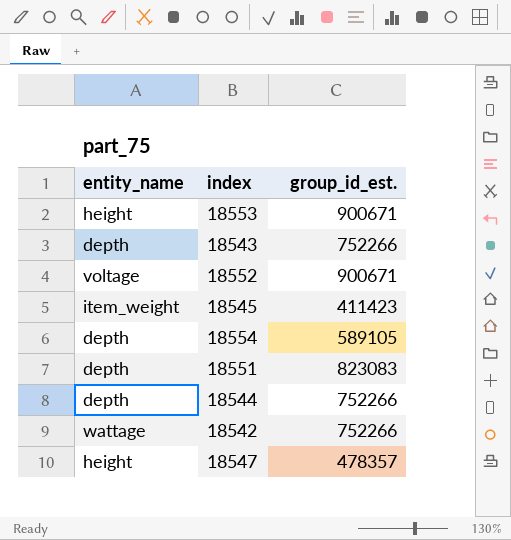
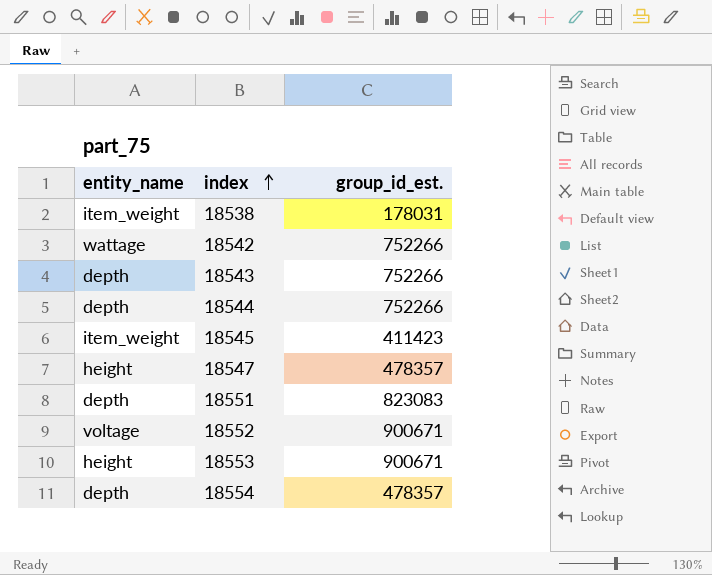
row order: none -> index ascending
row 18538: none -> item_weight | 178031
18554 | group_id_est.: 589105 -> 478357

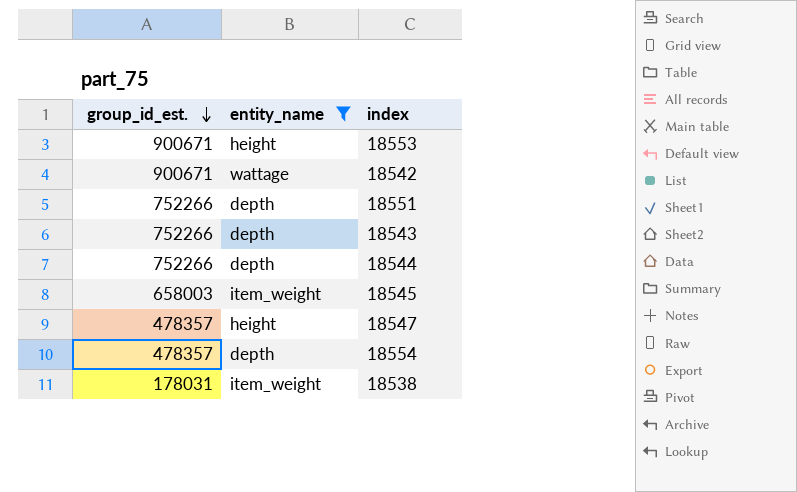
filter: none -> entity_name != voltage
row order: index ascending -> group_id_est. descending
column group_id_est. | position: 3 -> 1
18542 | group_id_est.: 752266 -> 900671
18551 | group_id_est.: 823083 -> 752266
18545 | group_id_est.: 411423 -> 658003

